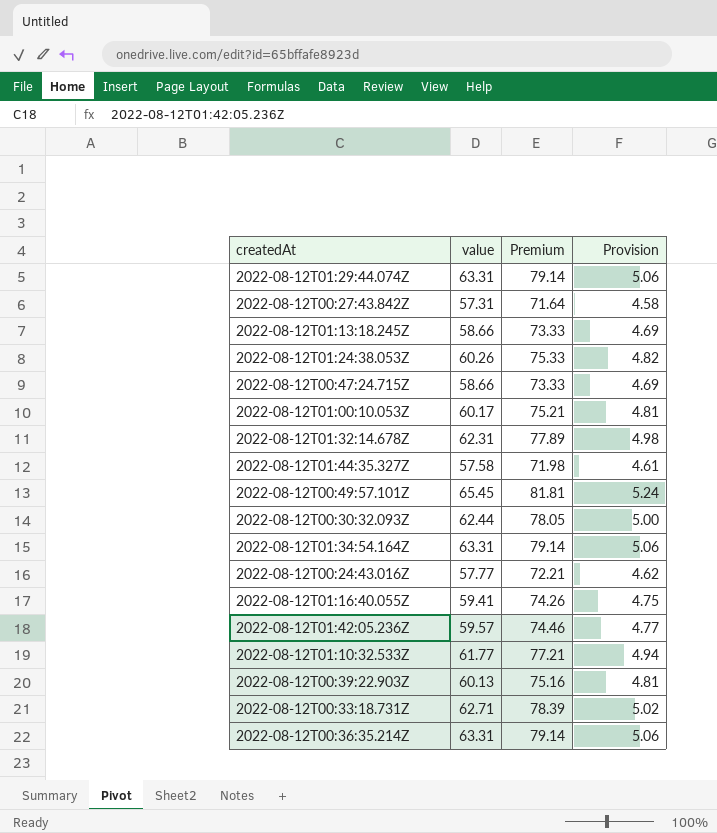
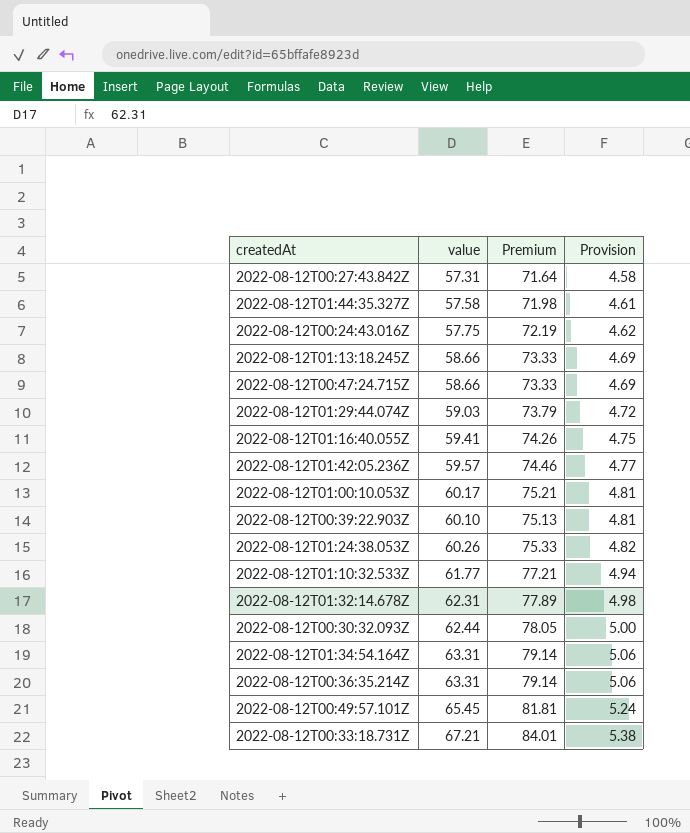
row order: none -> Provision ascending
2022-08-12T00:24:43.016Z | value: 57.77 -> 57.75
2022-08-12T00:24:43.016Z | Premium: 72.21 -> 72.19
2022-08-12T01:29:44.074Z | value: 63.31 -> 59.03
2022-08-12T01:29:44.074Z | Premium: 79.14 -> 73.79
2022-08-12T01:29:44.074Z | Provision: 5.06 -> 4.72
2022-08-12T00:39:22.903Z | value: 60.13 -> 60.10
2022-08-12T00:39:22.903Z | Premium: 75.16 -> 75.13
2022-08-12T00:33:18.731Z | value: 62.71 -> 67.21
2022-08-12T00:33:18.731Z | Premium: 78.39 -> 84.01
2022-08-12T00:33:18.731Z | Provision: 5.02 -> 5.38

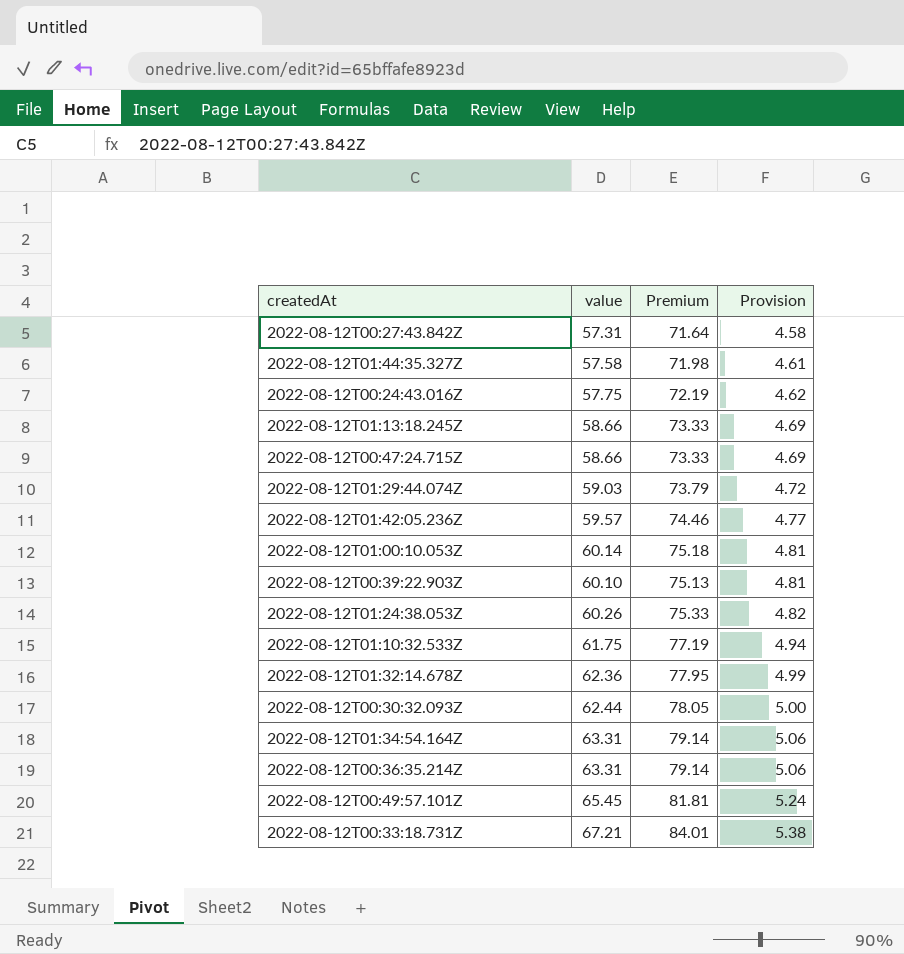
row 2022-08-12T01:16:40.055Z: 59.41 | 74.26 | 4.75 -> none
2022-08-12T01:00:10.053Z | value: 60.17 -> 60.14
2022-08-12T01:00:10.053Z | Premium: 75.21 -> 75.18
2022-08-12T01:10:32.533Z | value: 61.77 -> 61.75
2022-08-12T01:10:32.533Z | Premium: 77.21 -> 77.19
2022-08-12T01:32:14.678Z | value: 62.31 -> 62.36
2022-08-12T01:32:14.678Z | Premium: 77.89 -> 77.95
2022-08-12T01:32:14.678Z | Provision: 4.98 -> 4.99

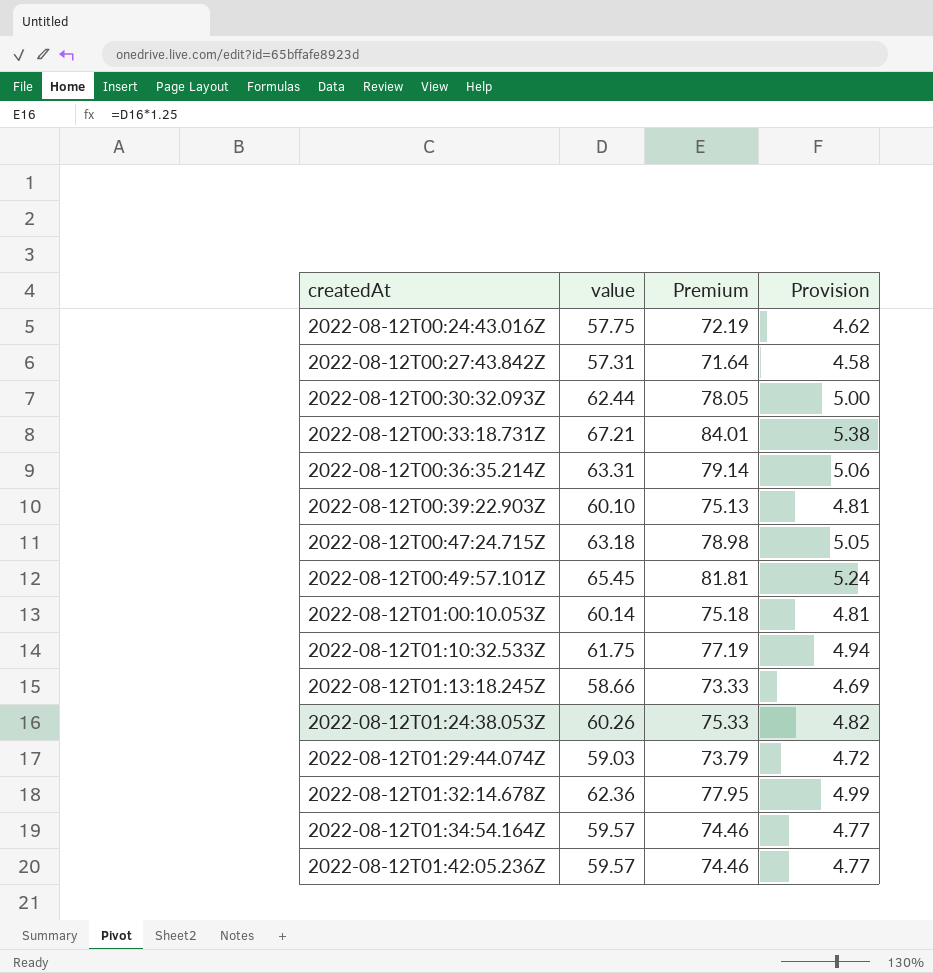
row order: Provision ascending -> createdAt ascending
row 2022-08-12T01:44:35.327Z: 57.58 | 71.98 | 4.61 -> none
2022-08-12T00:47:24.715Z | value: 58.66 -> 63.18
2022-08-12T00:47:24.715Z | Premium: 73.33 -> 78.98
2022-08-12T00:47:24.715Z | Provision: 4.69 -> 5.05
2022-08-12T01:34:54.164Z | value: 63.31 -> 59.57
2022-08-12T01:34:54.164Z | Premium: 79.14 -> 74.46
2022-08-12T01:34:54.164Z | Provision: 5.06 -> 4.77

